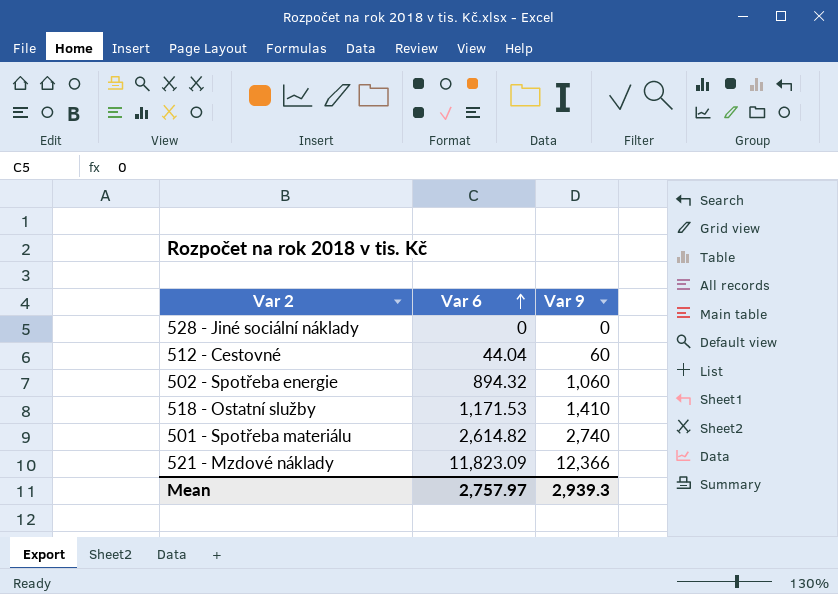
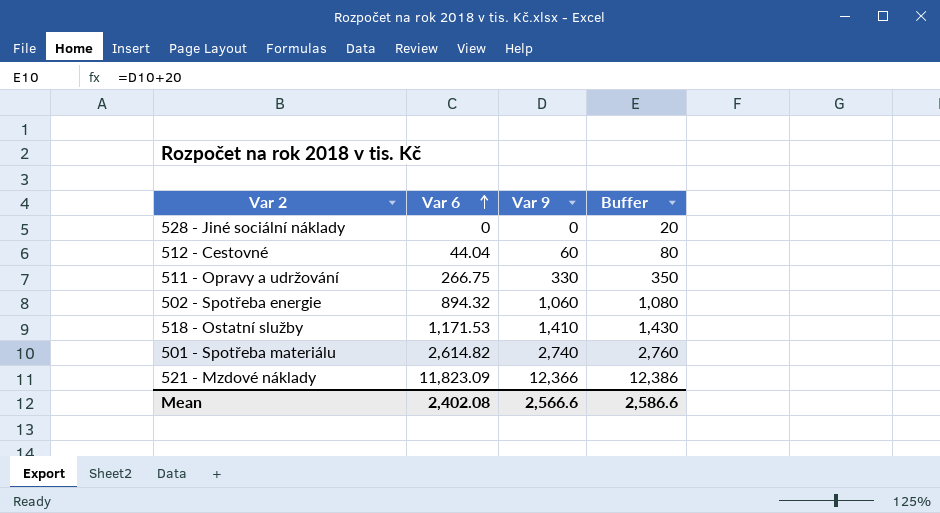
column Buffer | formula: none -> [Var 9] + 20
row 511 - Opravy a udržování: none -> 266.75 | 330 | 350
Mean | Var 6: 2,757.97 -> 2,402.08
Mean | Var 9: 2,939.3 -> 2,566.6

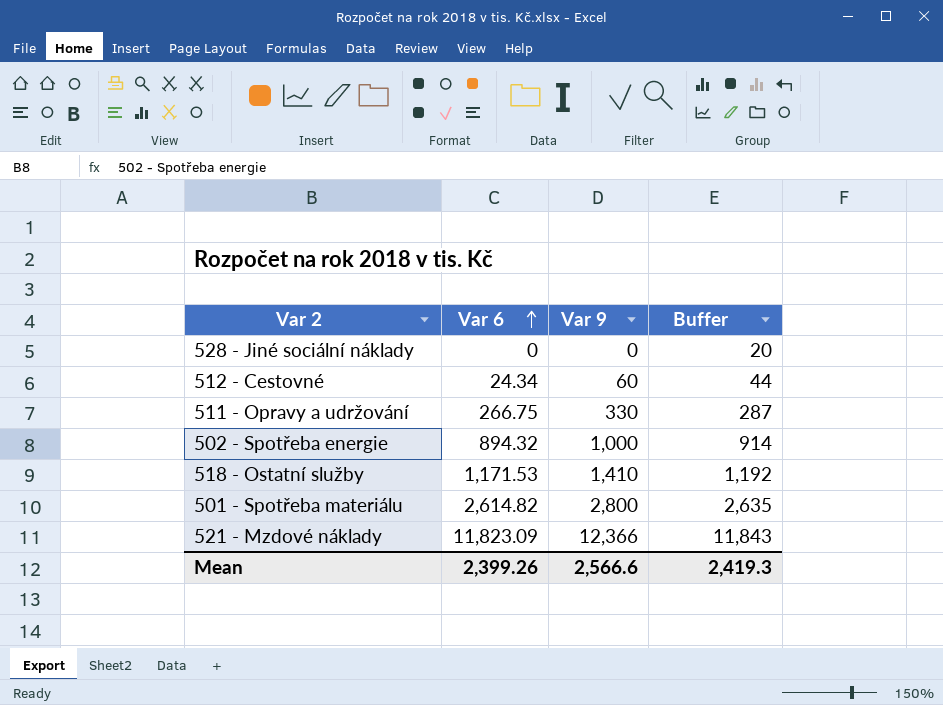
column Buffer | formula: [Var 9] + 20 -> [Var 6] + 20
512 - Cestovné | Var 6: 44.04 -> 24.34
502 - Spotřeba energie | Var 9: 1,060 -> 1,000
501 - Spotřeba materiálu | Var 9: 2,740 -> 2,800
Mean | Var 6: 2,402.08 -> 2,399.26
Mean | Buffer: 2,586.6 -> 2,419.3

